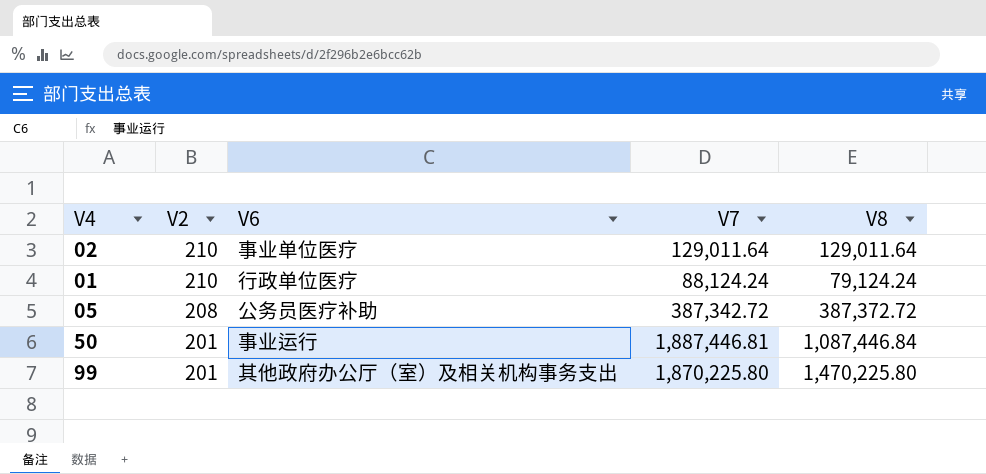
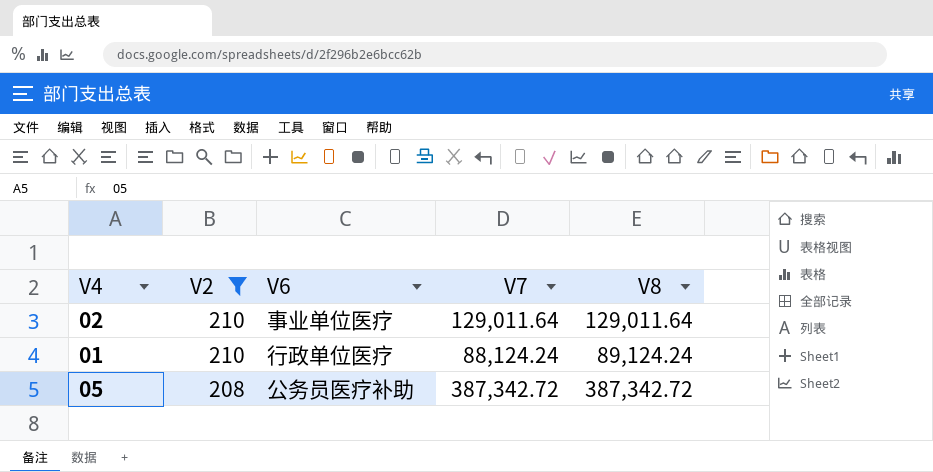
filter: none -> V2 != 201
01 | V8: 79,124.24 -> 89,124.24
05 | V8: 387,372.72 -> 387,342.72

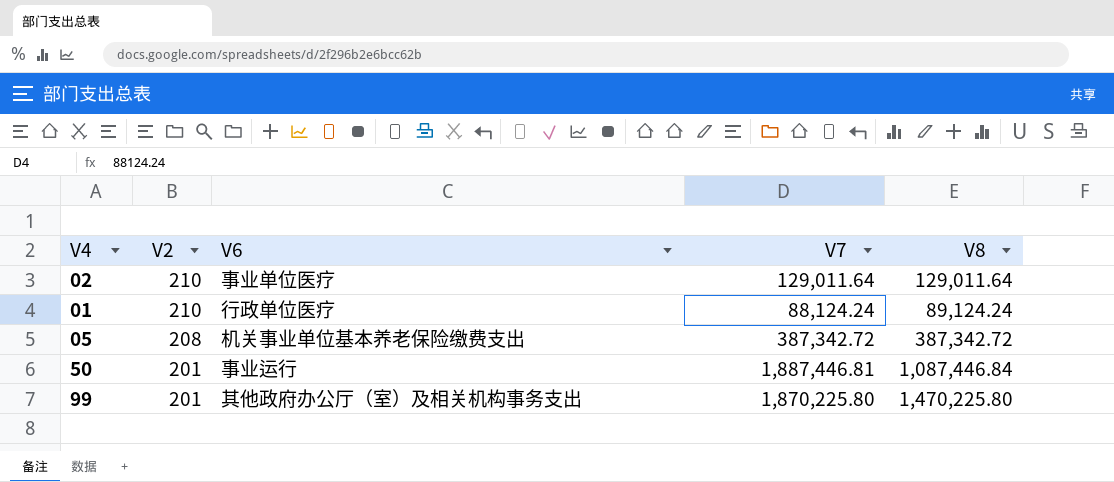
filter: V2 != 201 -> none
05 | V6: 公务员医疗补助 -> 机关事业单位基本养老保险缴费支出

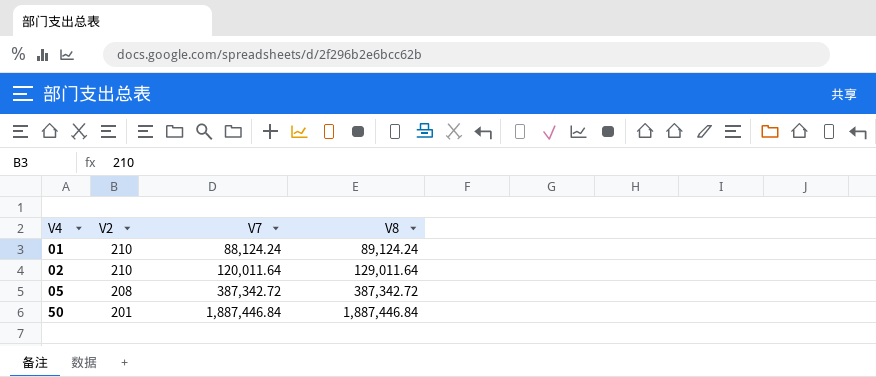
row order: V2 descending -> V4 ascending
column V6 | position: 3 -> none
row 99: 201 | 其他政府办公厅（室）及相关机构事务支出 | 1,870,225.80 | 1,470,225.80 -> none
02 | V7: 129,011.64 -> 120,011.64
50 | V7: 1,887,446.81 -> 1,887,446.84
50 | V8: 1,087,446.84 -> 1,887,446.84

